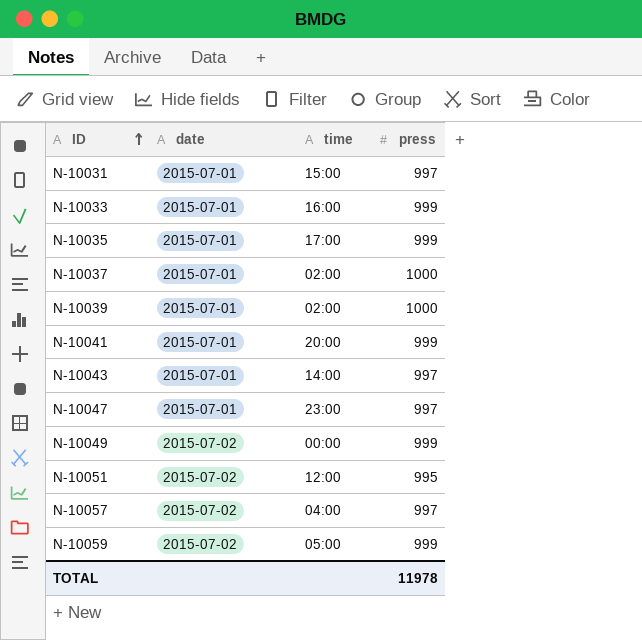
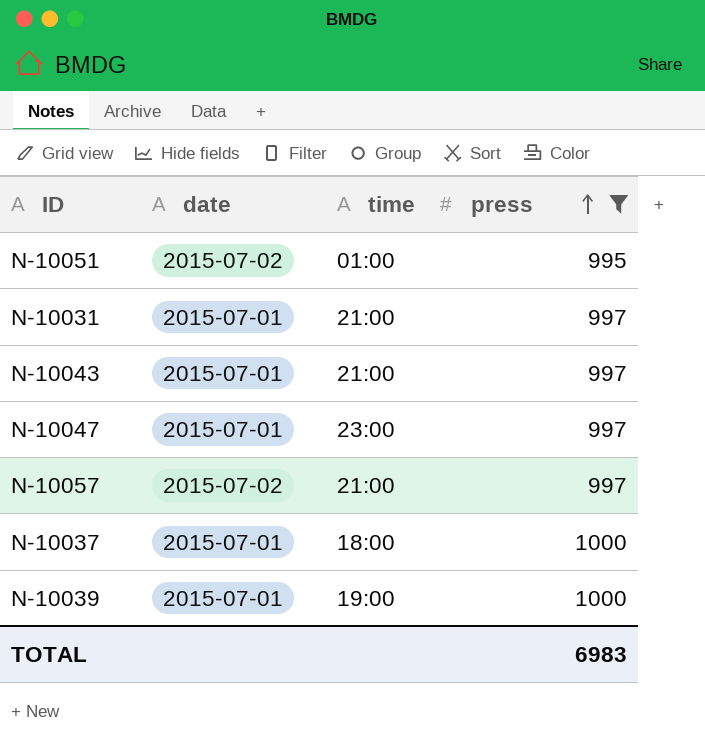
filter: none -> press != 999
row order: ID ascending -> press ascending
N-10051 | time: 12:00 -> 01:00
N-10031 | time: 15:00 -> 21:00
N-10043 | time: 14:00 -> 21:00
N-10057 | time: 04:00 -> 21:00
N-10037 | time: 02:00 -> 18:00
N-10039 | time: 02:00 -> 19:00
TOTAL | press: 11978 -> 6983

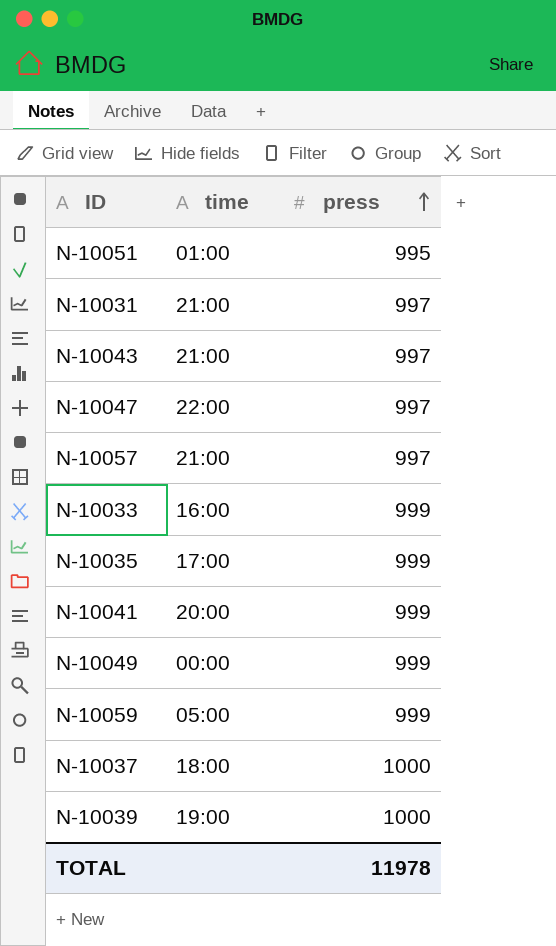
filter: press != 999 -> none
column date | position: 2 -> none
N-10047 | time: 23:00 -> 22:00
TOTAL | press: 6983 -> 11978

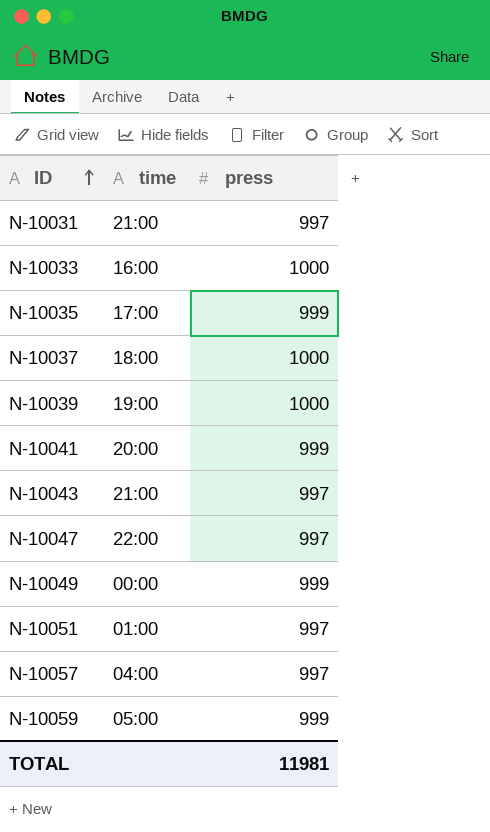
row order: press ascending -> ID ascending
N-10033 | press: 999 -> 1000
N-10051 | press: 995 -> 997
N-10057 | time: 21:00 -> 04:00
TOTAL | press: 11978 -> 11981

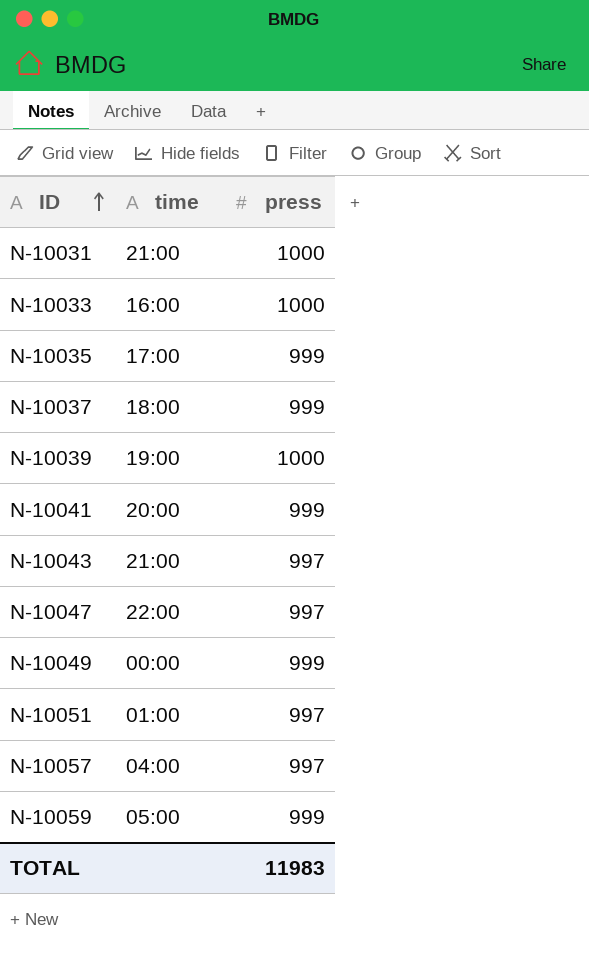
N-10031 | press: 997 -> 1000
N-10037 | press: 1000 -> 999
TOTAL | press: 11981 -> 11983

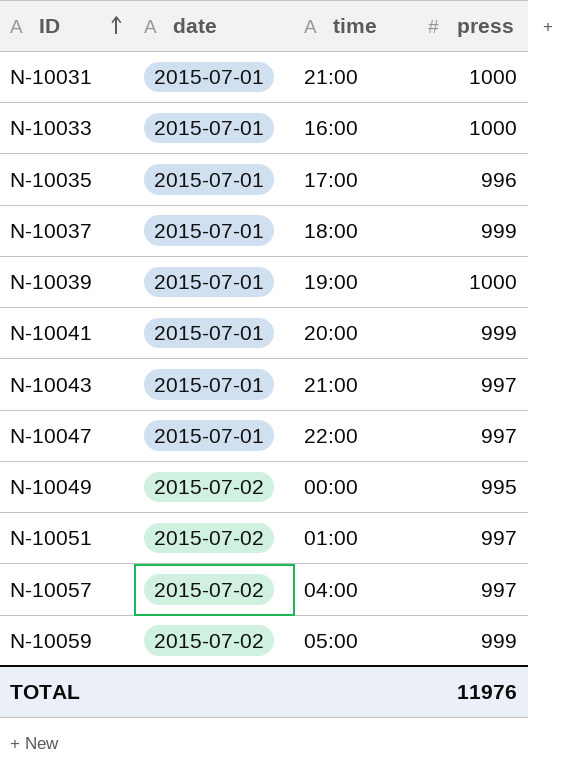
column date | position: none -> 2
N-10035 | press: 999 -> 996
N-10049 | press: 999 -> 995
TOTAL | press: 11983 -> 11976

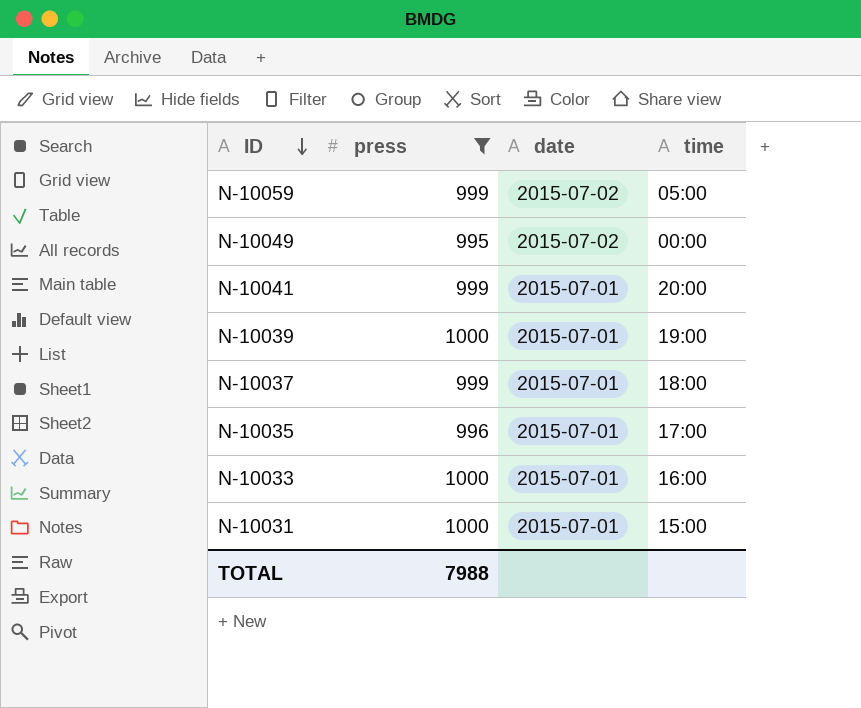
filter: none -> press != 997
row order: ID ascending -> ID descending
column press | position: 4 -> 2
N-10031 | time: 21:00 -> 15:00
TOTAL | press: 11976 -> 7988

